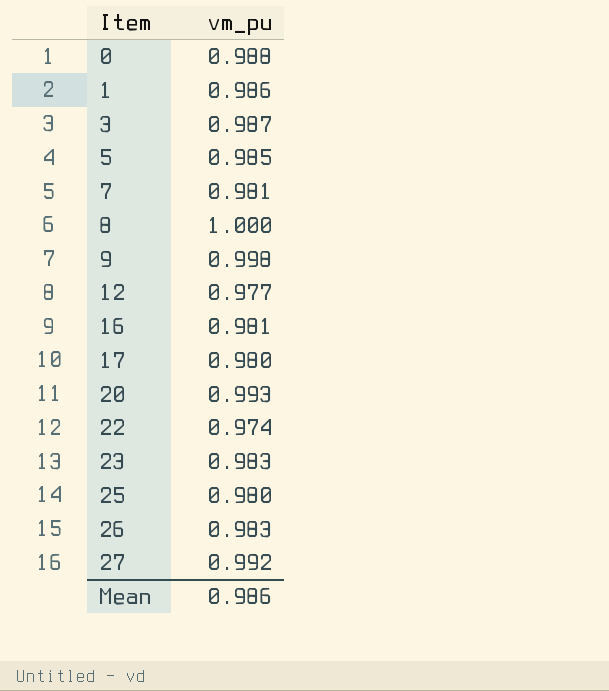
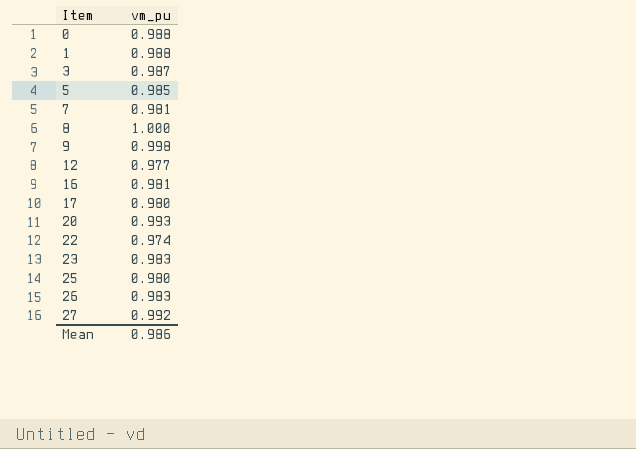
1 | vm_pu: 0.986 -> 0.988

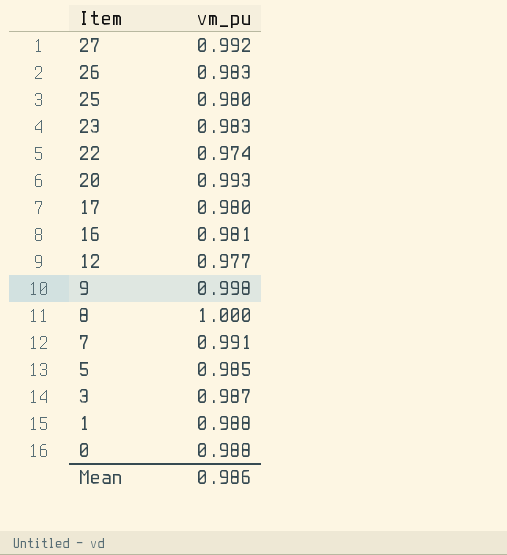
row order: Item ascending -> Item descending
7 | vm_pu: 0.981 -> 0.991

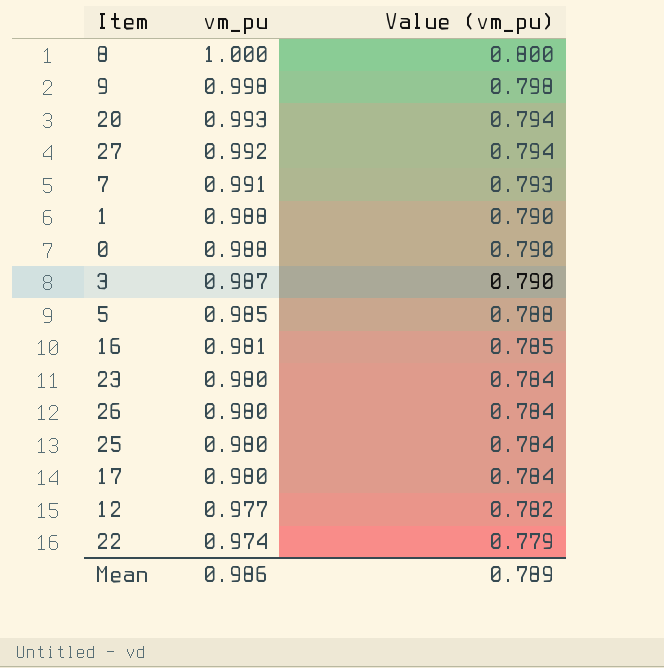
row order: Item descending -> vm_pu descending
column Value (vm_pu) | formula: none -> [vm_pu] * 0.8
23 | vm_pu: 0.983 -> 0.980
26 | vm_pu: 0.983 -> 0.980

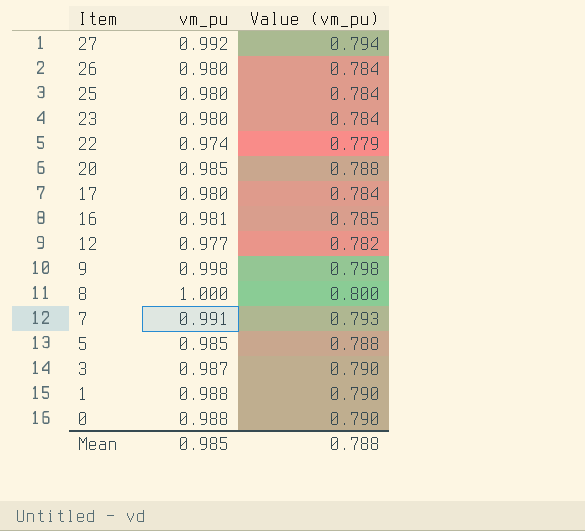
row order: vm_pu descending -> Item descending
20 | vm_pu: 0.993 -> 0.985
20 | Value (vm_pu): 0.794 -> 0.788
Mean | vm_pu: 0.986 -> 0.985
Mean | Value (vm_pu): 0.789 -> 0.788

